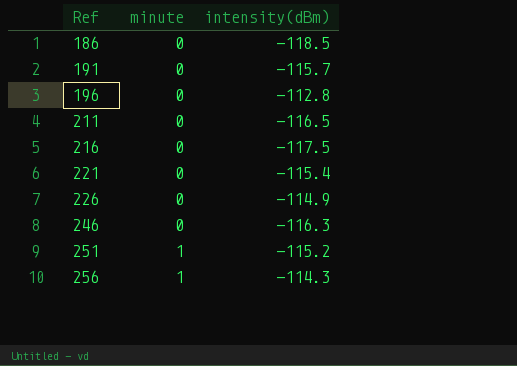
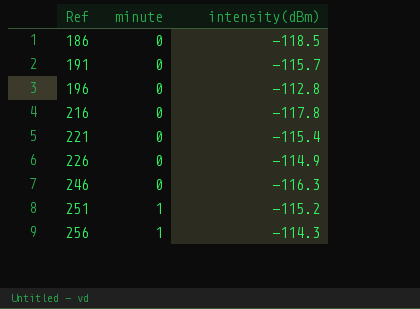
row 211: 0 | -116.5 -> none
216 | intensity(dBm): -117.5 -> -117.8

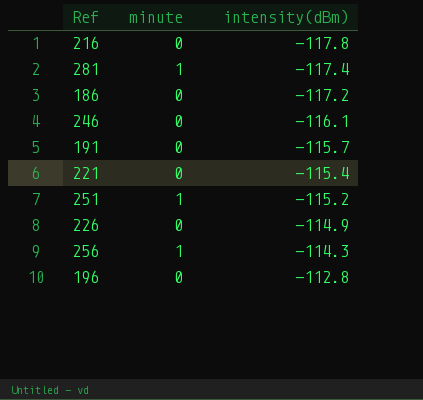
row order: Ref ascending -> intensity(dBm) ascending
row 281: none -> 1 | -117.4
186 | intensity(dBm): -118.5 -> -117.2
246 | intensity(dBm): -116.3 -> -116.1

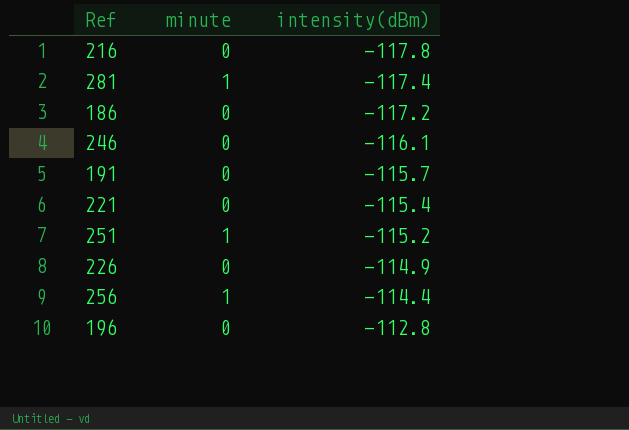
256 | intensity(dBm): -114.3 -> -114.4

